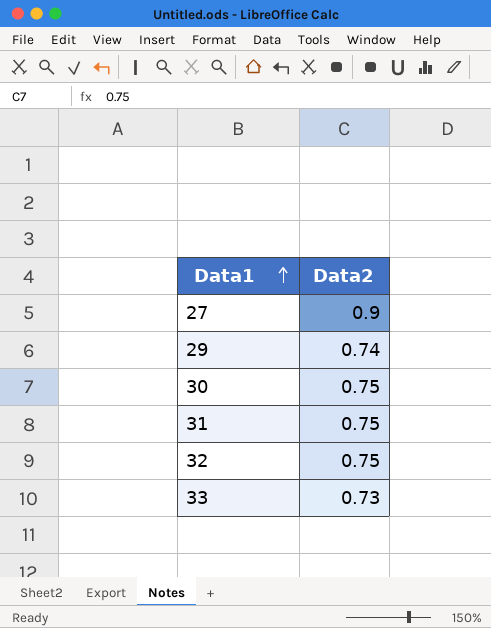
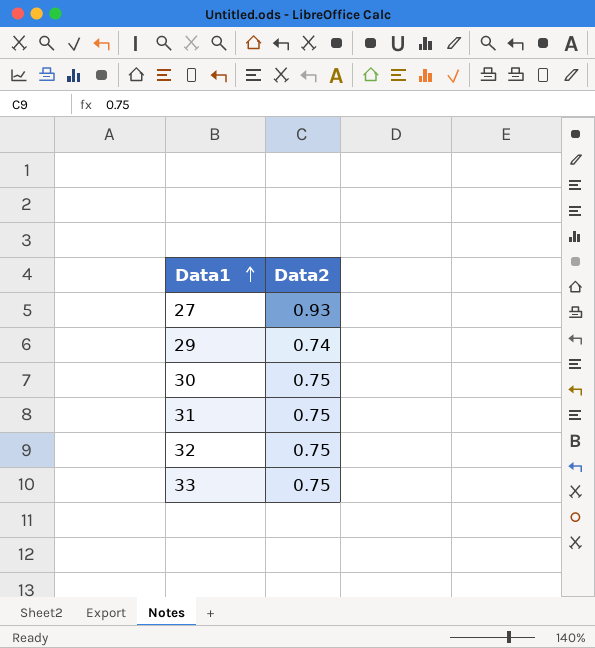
27 | Data2: 0.9 -> 0.93
33 | Data2: 0.73 -> 0.75

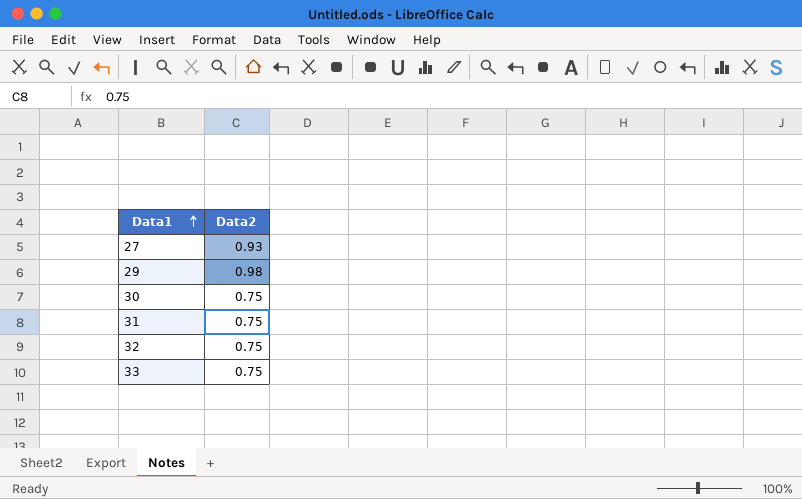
29 | Data2: 0.74 -> 0.98

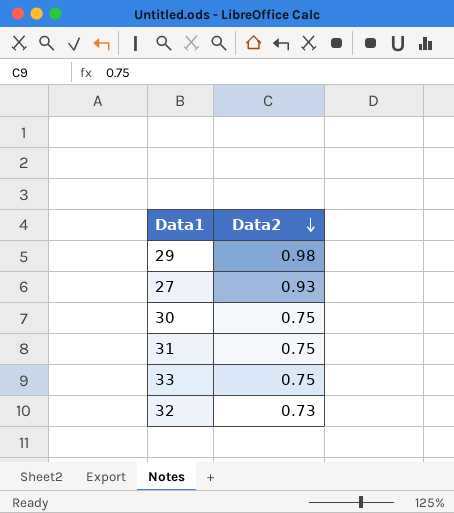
row order: Data1 ascending -> Data2 descending
32 | Data2: 0.75 -> 0.73

